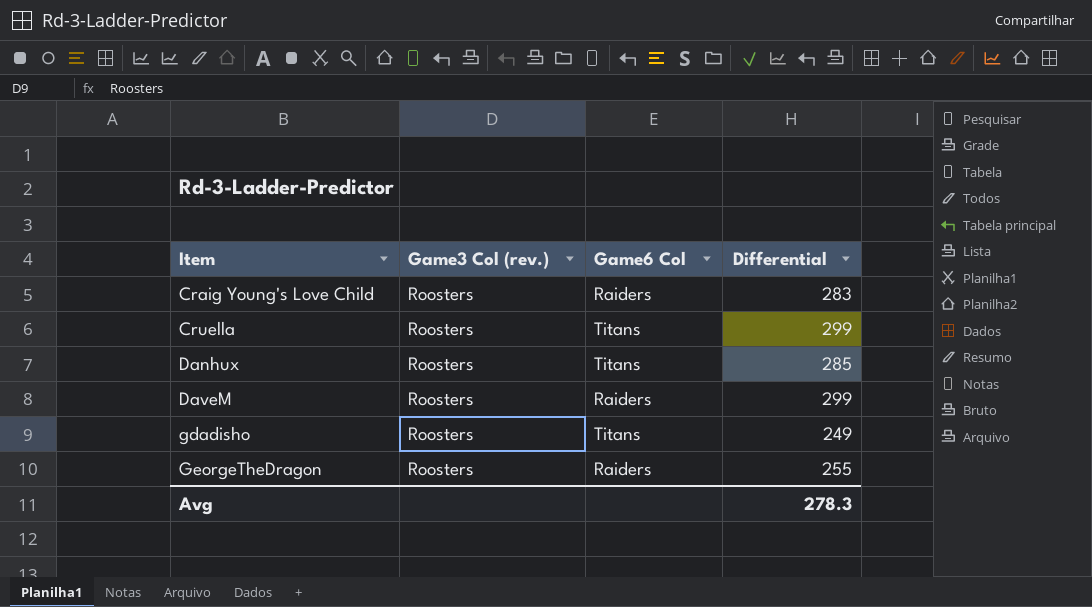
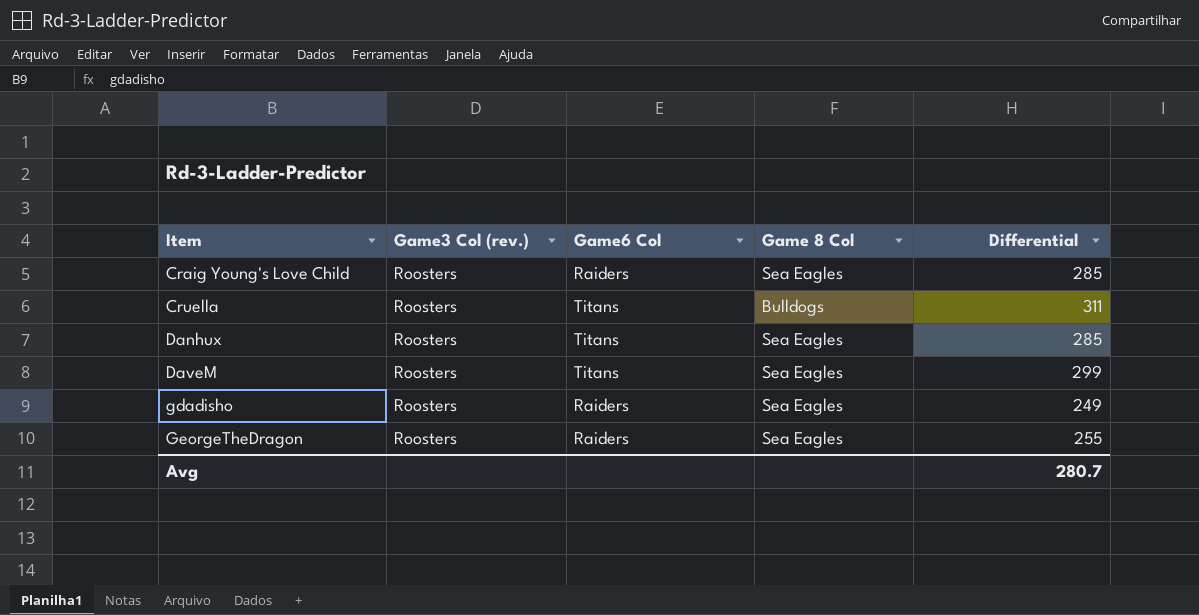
column Game 8 Col | position: none -> 4
Craig Young's Love Child | Differential: 283 -> 285
Cruella | Differential: 299 -> 311
DaveM | Game6 Col: Raiders -> Titans
gdadisho | Game6 Col: Titans -> Raiders
Avg | Differential: 278.3 -> 280.7

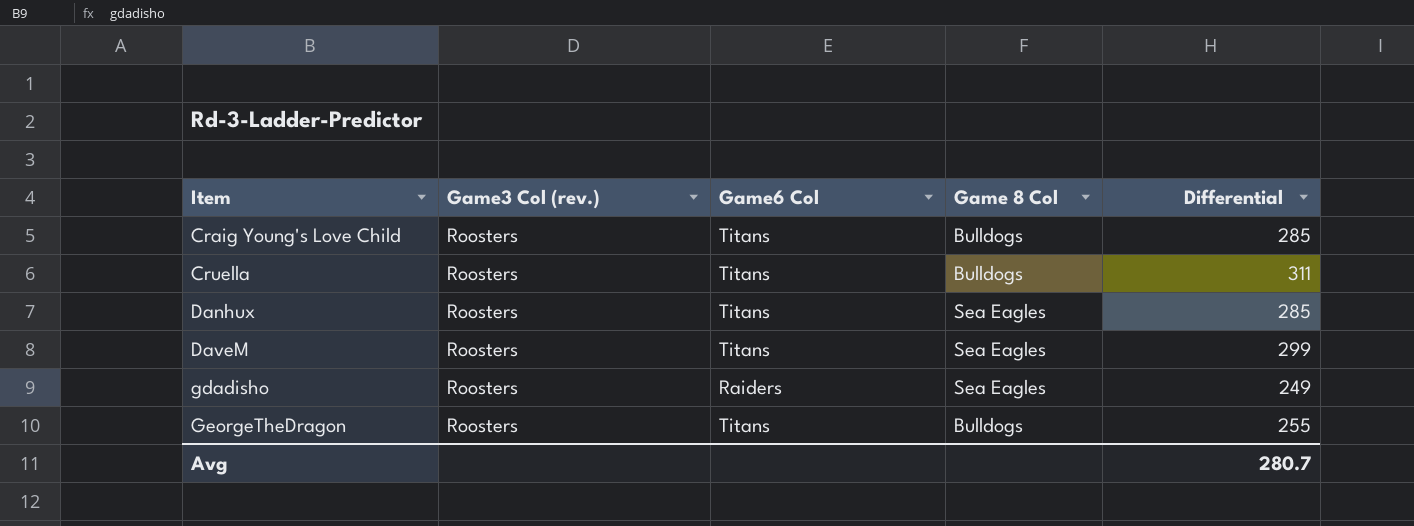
Craig Young's Love Child | Game6 Col: Raiders -> Titans
Craig Young's Love Child | Game 8 Col: Sea Eagles -> Bulldogs
GeorgeTheDragon | Game6 Col: Raiders -> Titans
GeorgeTheDragon | Game 8 Col: Sea Eagles -> Bulldogs

